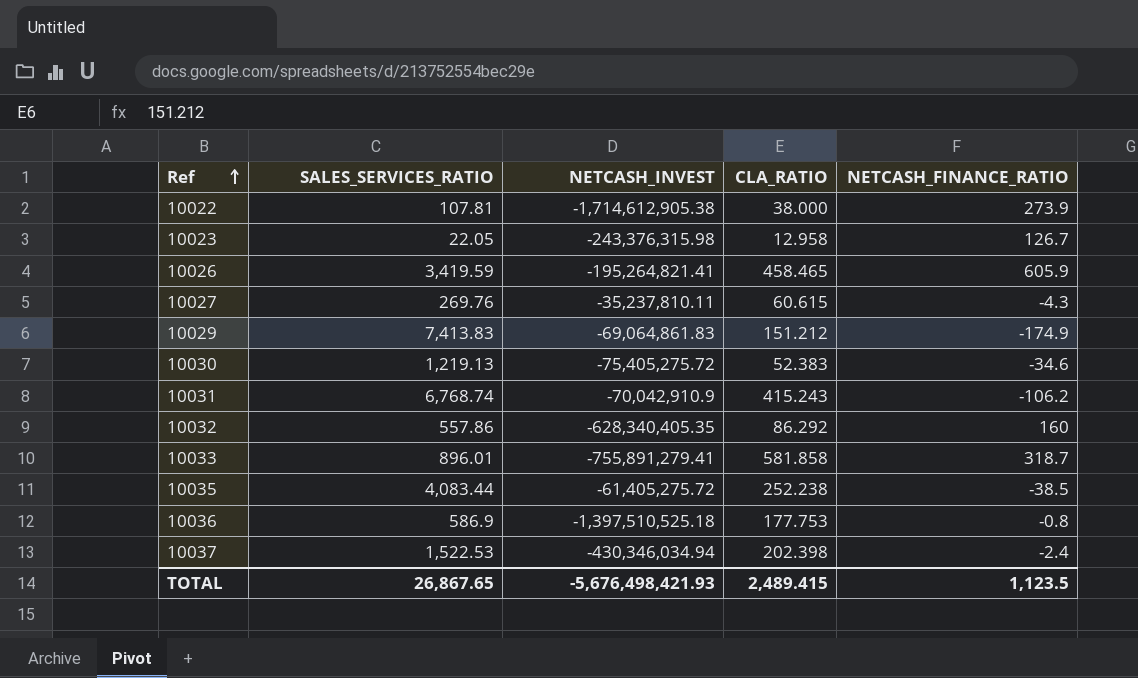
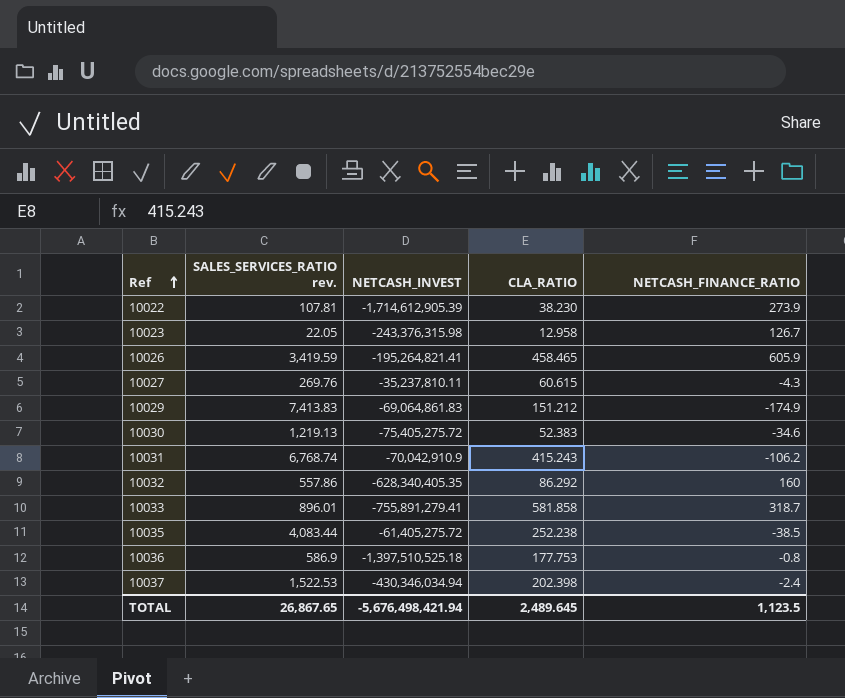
column name: SALES_SERVICES_RATIO -> SALES_SERVICES_RATIO rev.
10022 | NETCASH_INVEST: -1,714,612,905.38 -> -1,714,612,905.39
10022 | CLA_RATIO: 38.000 -> 38.230
TOTAL | NETCASH_INVEST: -5,676,498,421.93 -> -5,676,498,421.94
TOTAL | CLA_RATIO: 2,489.415 -> 2,489.645

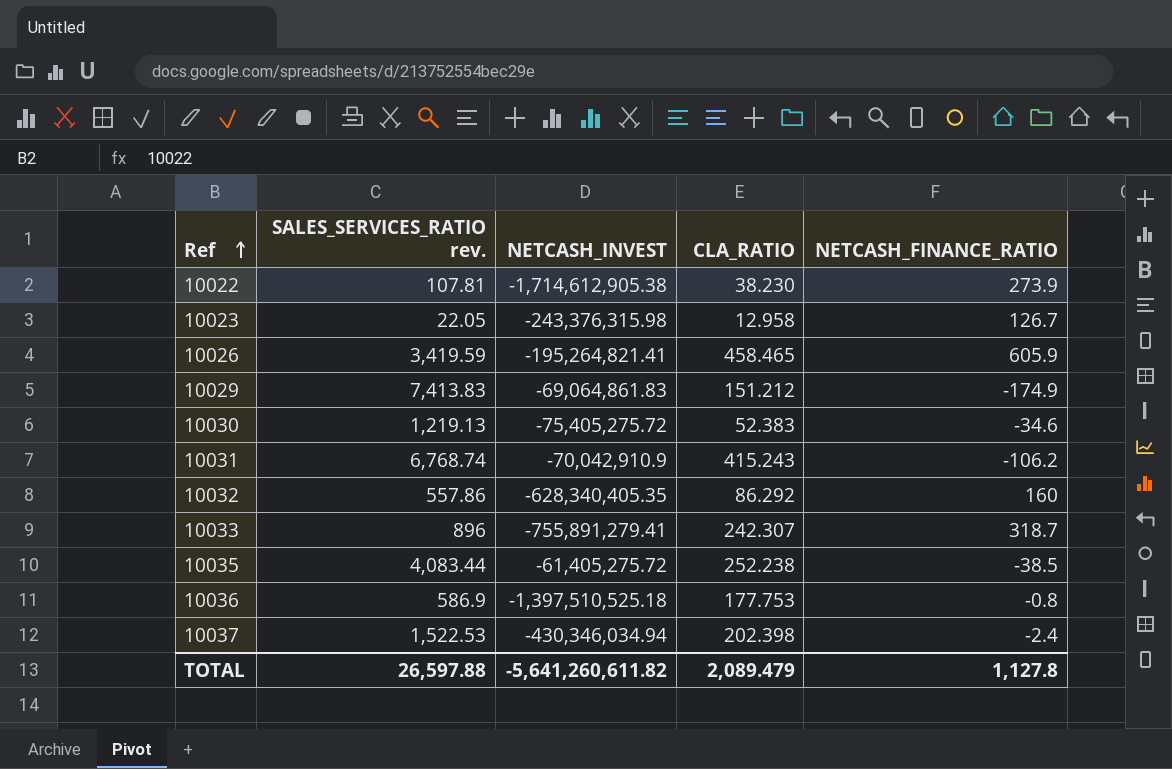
row 10027: 269.76 | -35,237,810.11 | 60.615 | -4.3 -> none
10022 | NETCASH_INVEST: -1,714,612,905.39 -> -1,714,612,905.38
10033 | SALES_SERVICES_RATIO rev.: 896.01 -> 896
10033 | CLA_RATIO: 581.858 -> 242.307
TOTAL | SALES_SERVICES_RATIO rev.: 26,867.65 -> 26,597.88
TOTAL | NETCASH_INVEST: -5,676,498,421.94 -> -5,641,260,611.82
TOTAL | CLA_RATIO: 2,489.645 -> 2,089.479
TOTAL | NETCASH_FINANCE_RATIO: 1,123.5 -> 1,127.8

